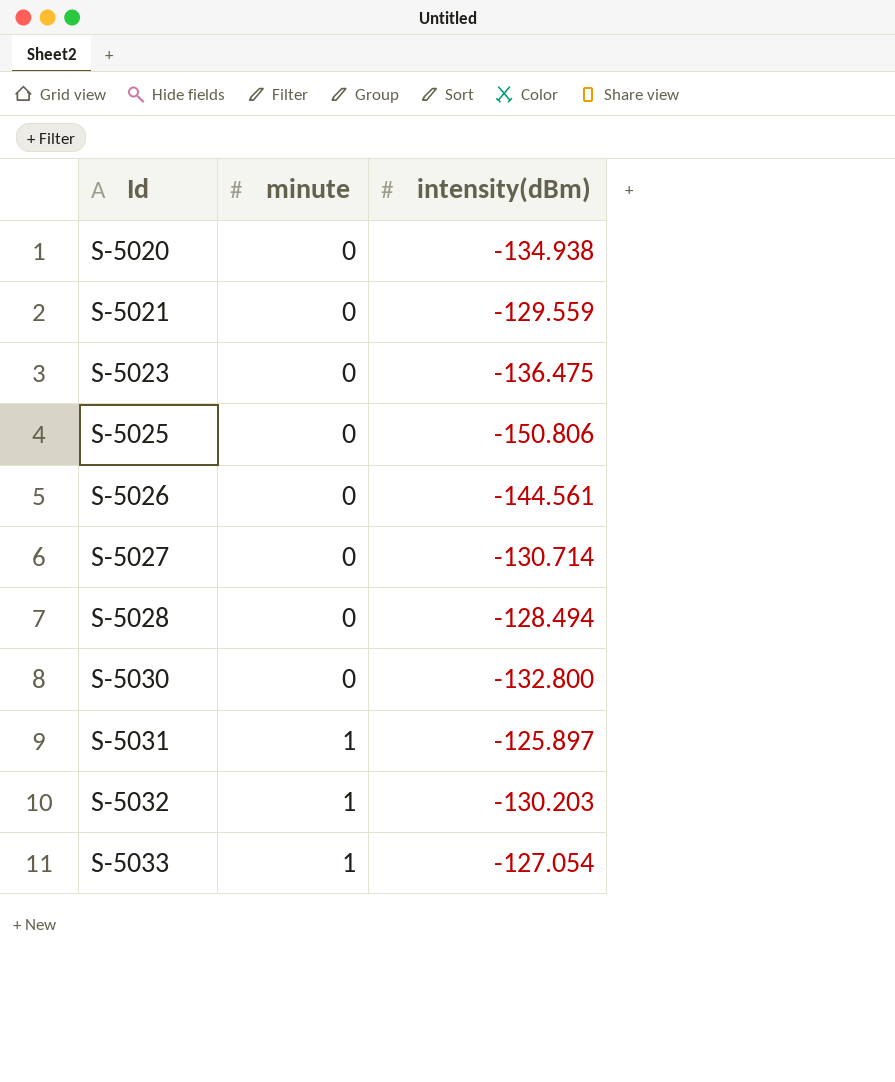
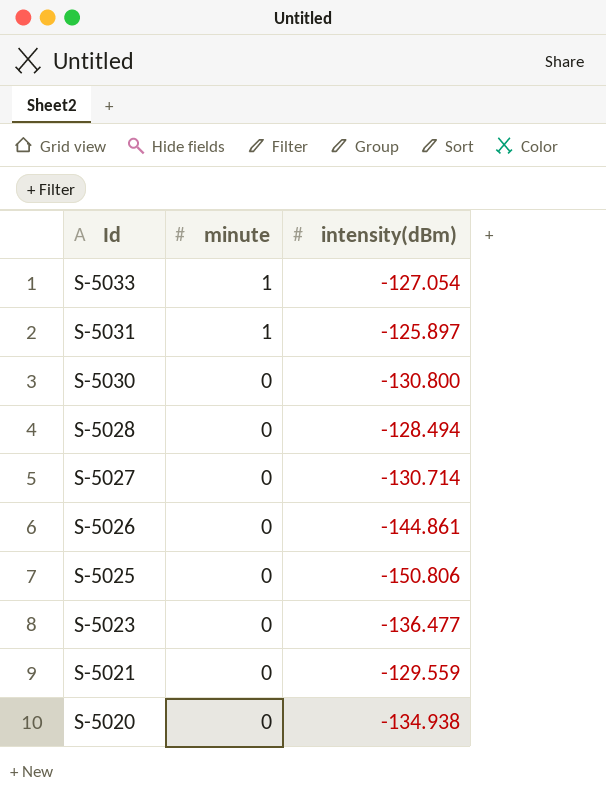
row order: Id ascending -> Id descending
row S-5032: 1 | -130.203 -> none
S-5030 | intensity(dBm): -132.800 -> -130.800
S-5026 | intensity(dBm): -144.561 -> -144.861
S-5023 | intensity(dBm): -136.475 -> -136.477

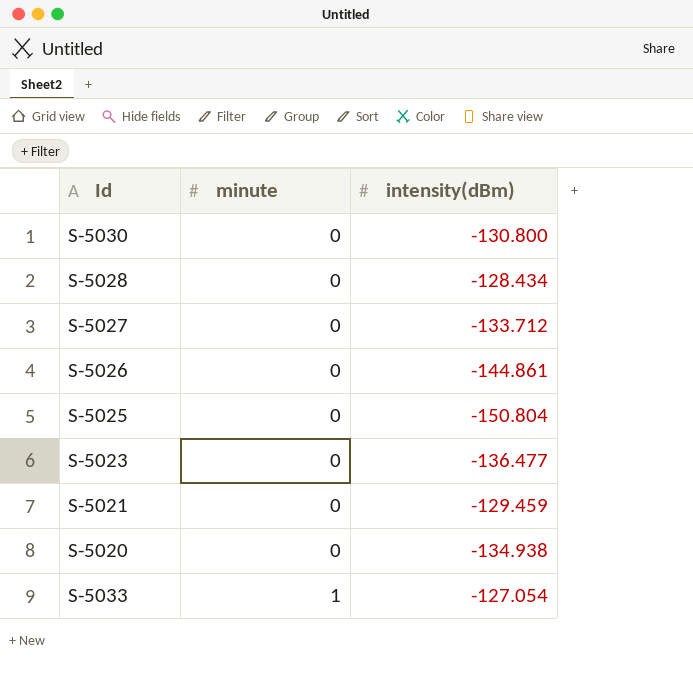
row order: Id descending -> minute ascending
row S-5031: 1 | -125.897 -> none
S-5028 | intensity(dBm): -128.494 -> -128.434
S-5027 | intensity(dBm): -130.714 -> -133.712
S-5025 | intensity(dBm): -150.806 -> -150.804
S-5021 | intensity(dBm): -129.559 -> -129.459

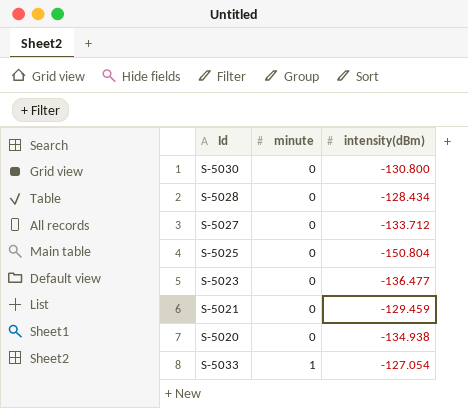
row S-5026: 0 | -144.861 -> none

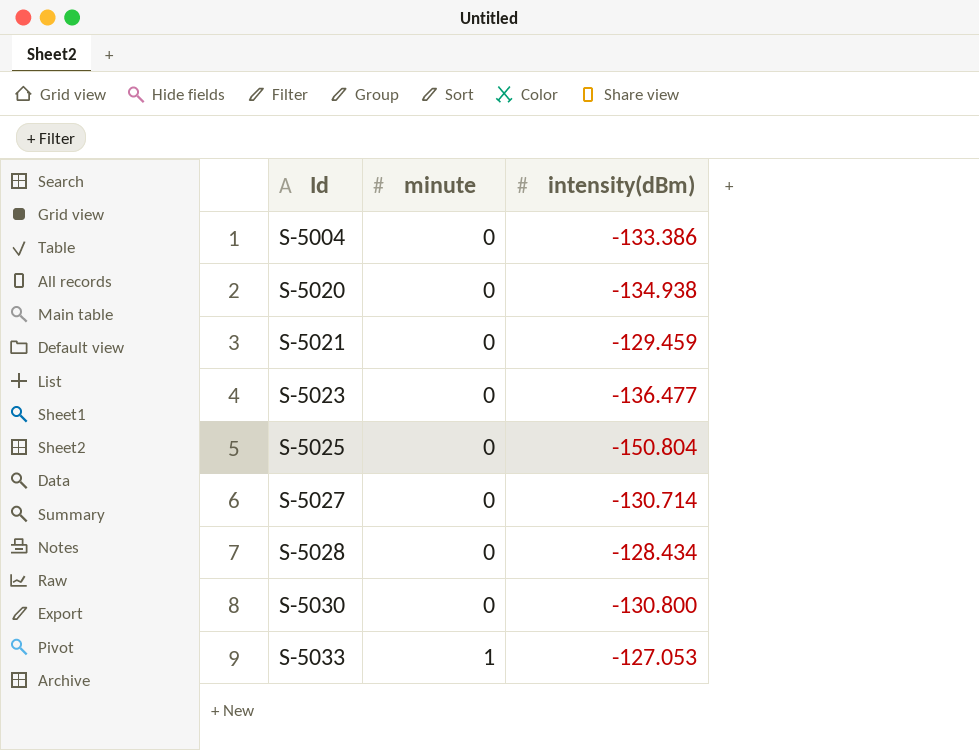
row order: minute ascending -> Id ascending
row S-5004: none -> 0 | -133.386
S-5027 | intensity(dBm): -133.712 -> -130.714
S-5033 | intensity(dBm): -127.054 -> -127.053

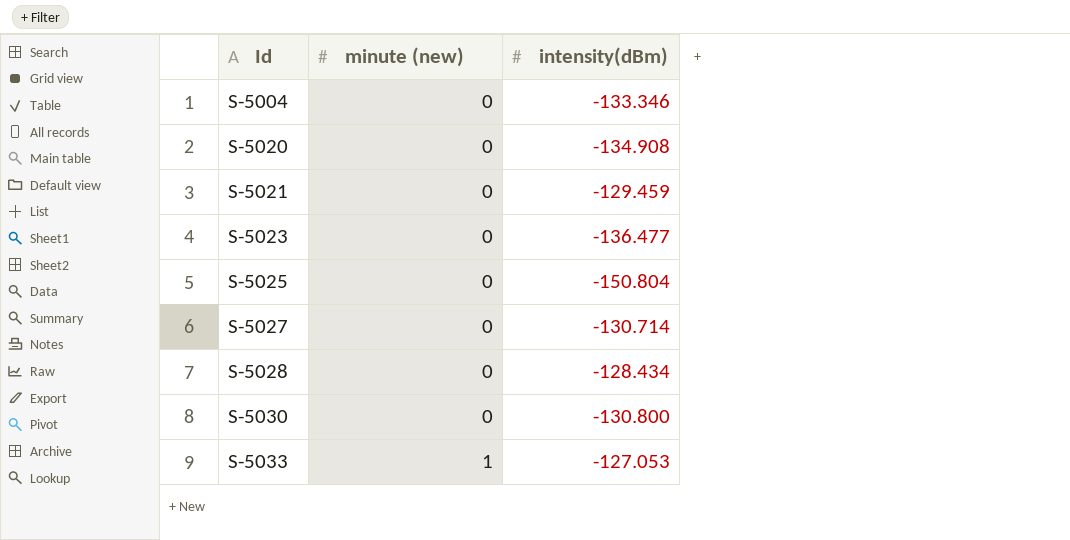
column name: minute -> minute (new)
S-5004 | intensity(dBm): -133.386 -> -133.346
S-5020 | intensity(dBm): -134.938 -> -134.908

